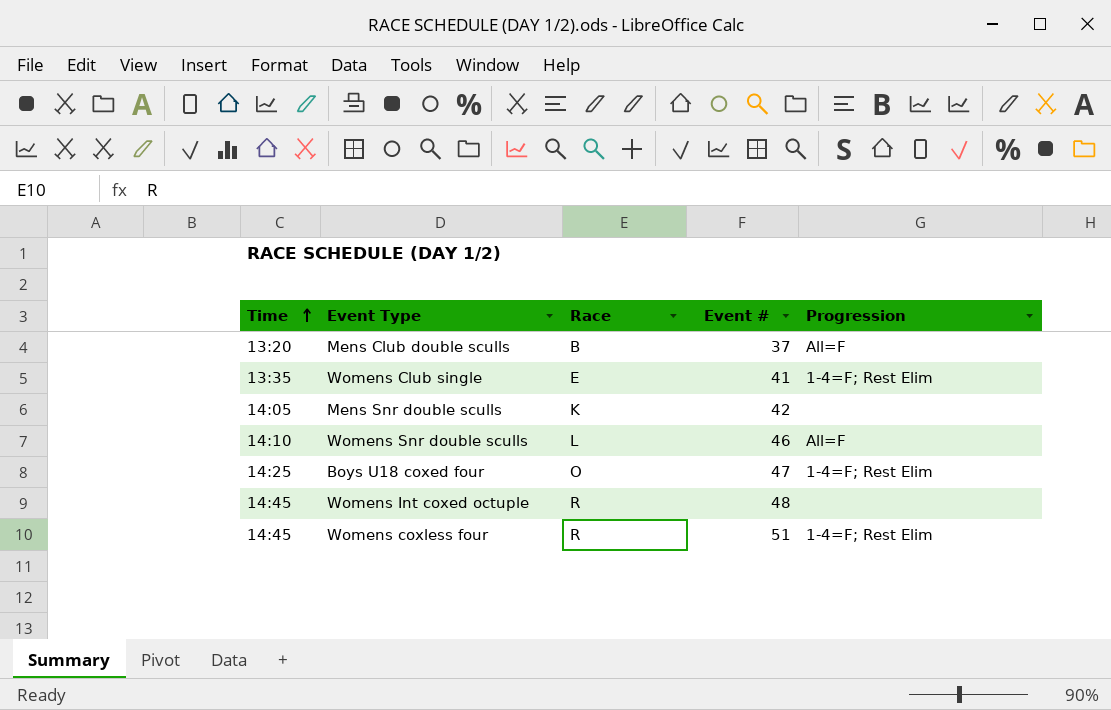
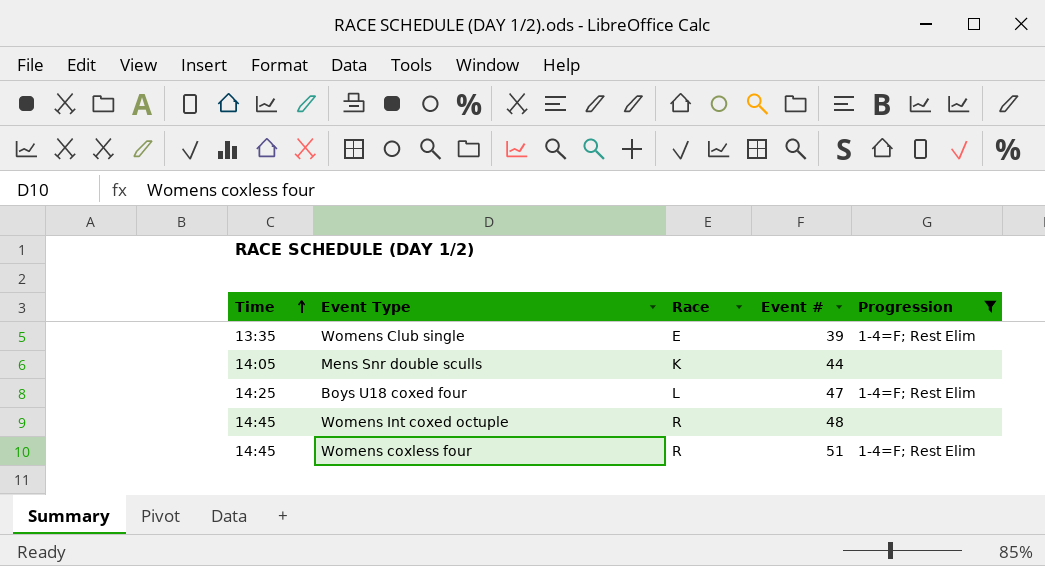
filter: none -> Progression != All=F
Womens Club single | Event #: 41 -> 39
Mens Snr double sculls | Event #: 42 -> 44
Boys U18 coxed four | Race: O -> L

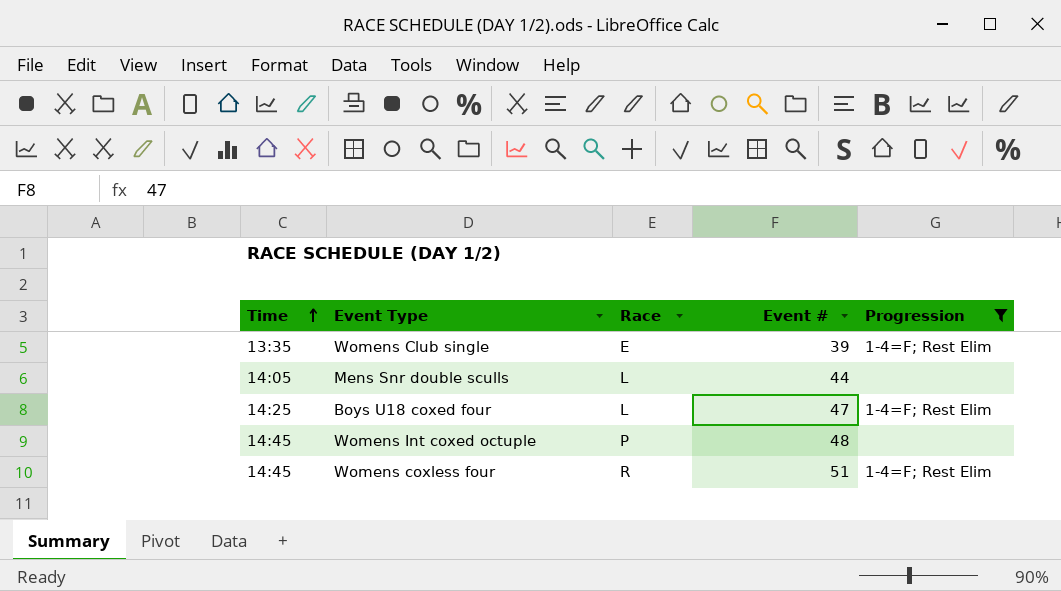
Mens Snr double sculls | Race: K -> L
Womens Int coxed octuple | Race: R -> P

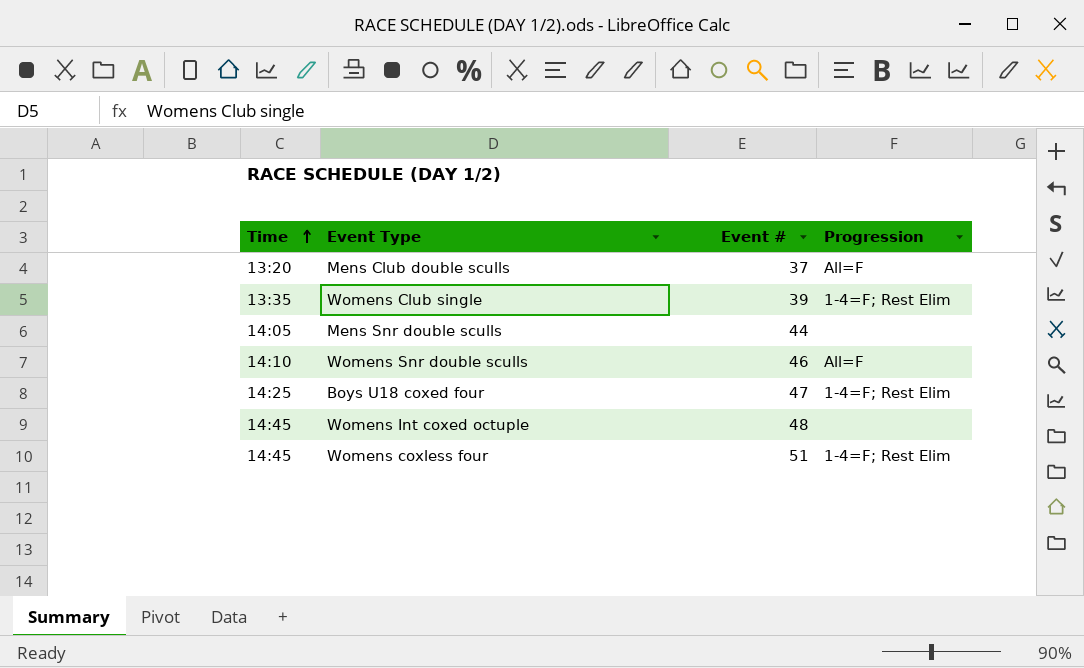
filter: Progression != All=F -> none
column Race | position: 3 -> none

